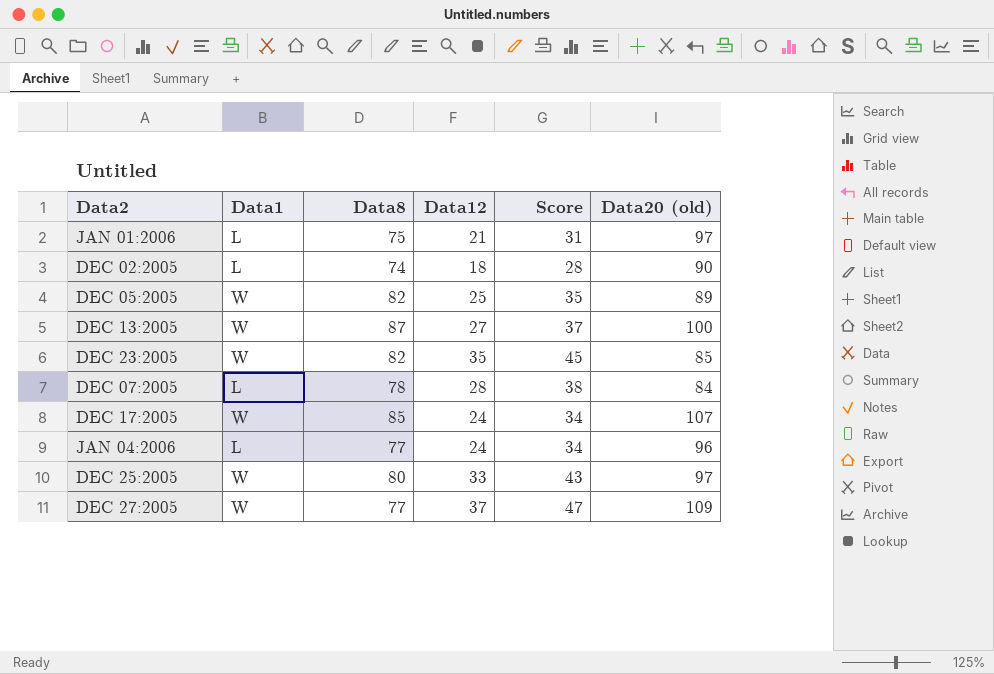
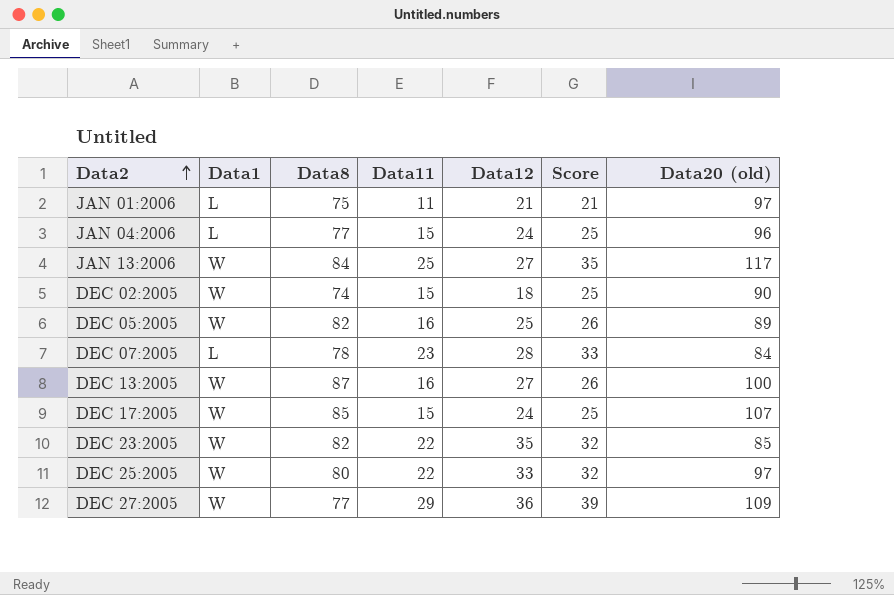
row order: none -> Data2 ascending
column Data11 | position: none -> 4
column Score | formula: [Data12] + 10 -> [Data11] + 10
row JAN 13:2006: none -> W | 84 | 25 | 27 | 35 | 117
DEC 02:2005 | Data1: L -> W
DEC 27:2005 | Data12: 37 -> 36

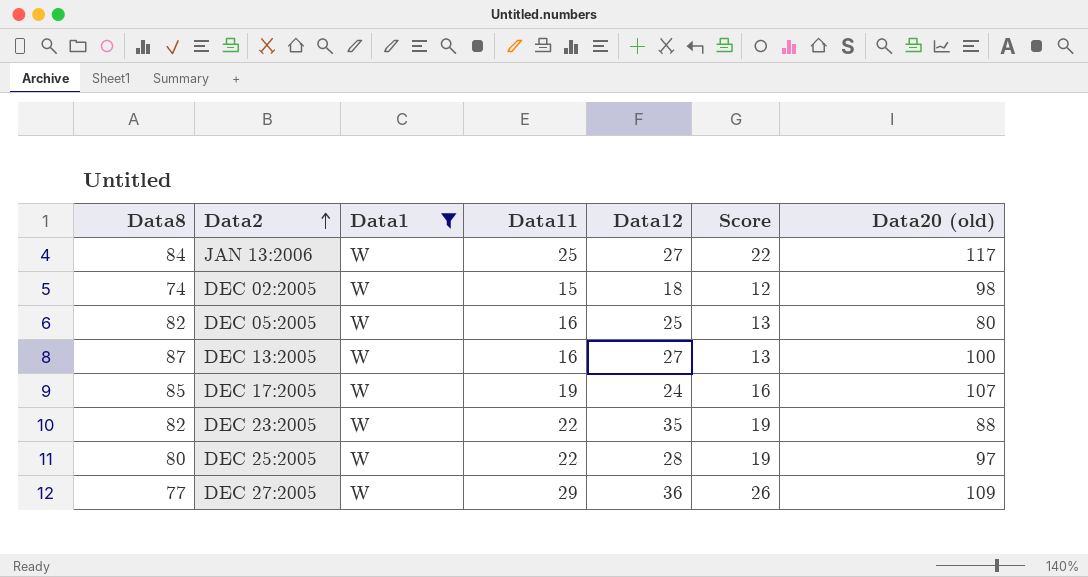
filter: none -> Data1 = W
column Data8 | position: 3 -> 1
column Score | formula: [Data11] + 10 -> [Data11] - 3
DEC 02:2005 | Data20 (old): 90 -> 98
DEC 05:2005 | Data20 (old): 89 -> 80
DEC 17:2005 | Data11: 15 -> 19
DEC 23:2005 | Data20 (old): 85 -> 88
DEC 25:2005 | Data12: 33 -> 28

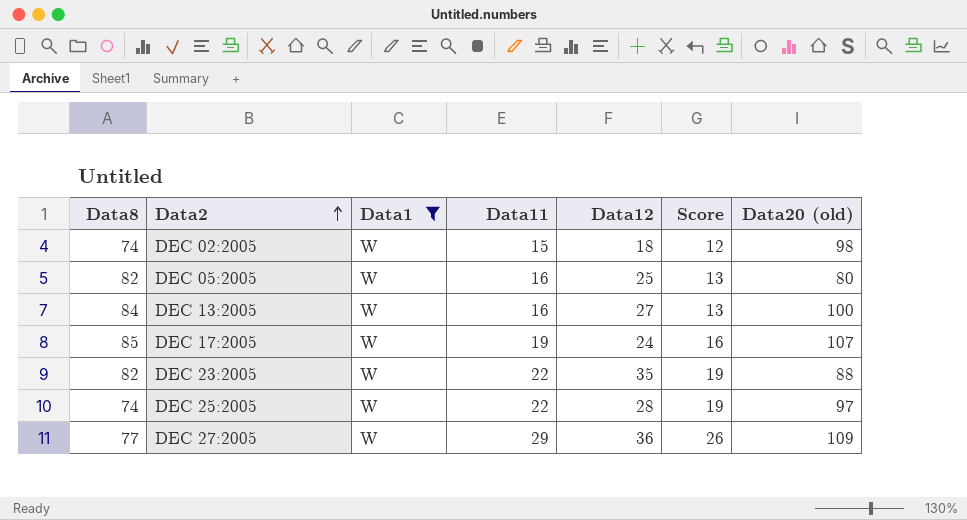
row JAN 13:2006: 84 | W | 25 | 27 | 22 | 117 -> none
DEC 13:2005 | Data8: 87 -> 84
DEC 25:2005 | Data8: 80 -> 74

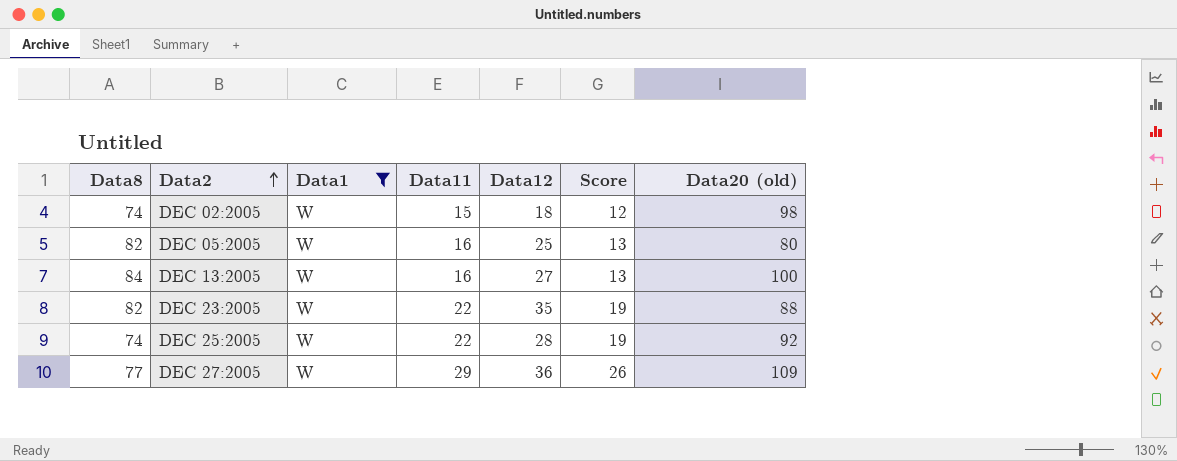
row DEC 17:2005: 85 | W | 19 | 24 | 16 | 107 -> none
DEC 25:2005 | Data20 (old): 97 -> 92

